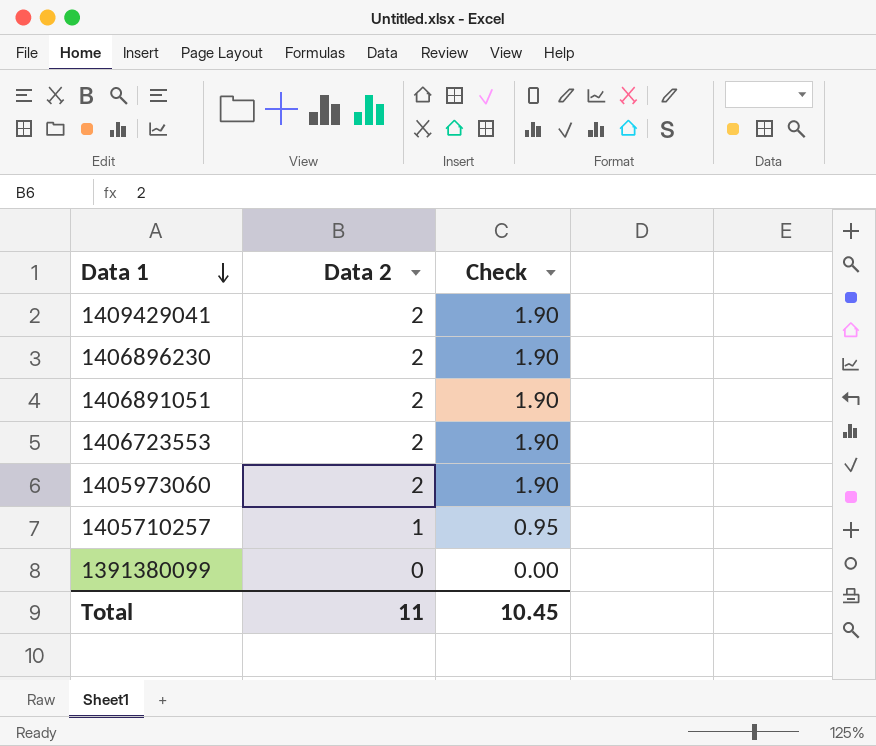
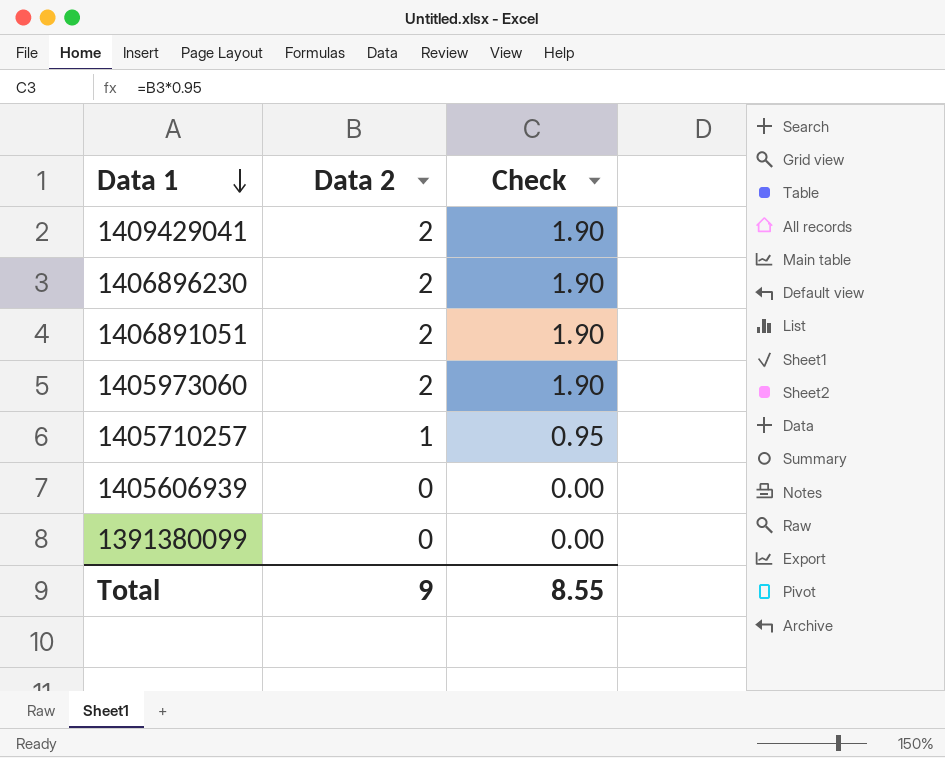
row 1406723553: 2 | 1.90 -> none
row 1405606939: none -> 0 | 0.00
Total | Data 2: 11 -> 9
Total | Check: 10.45 -> 8.55

